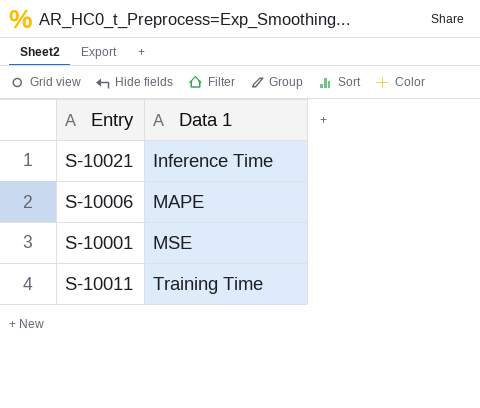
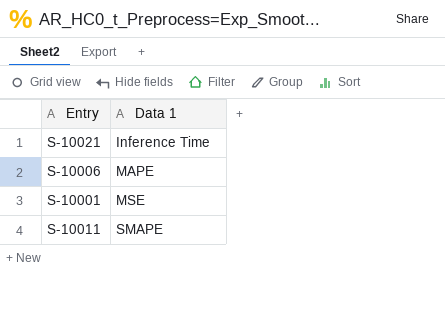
S-10011 | Data 1: Training Time -> SMAPE

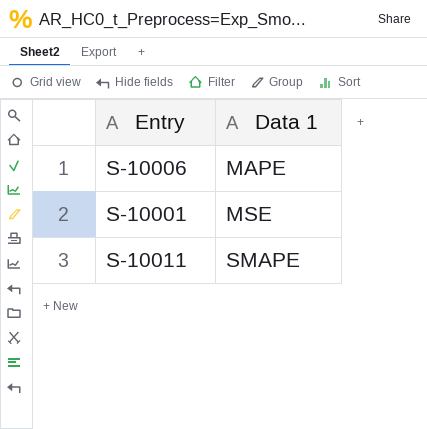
row S-10021: Inference Time -> none

